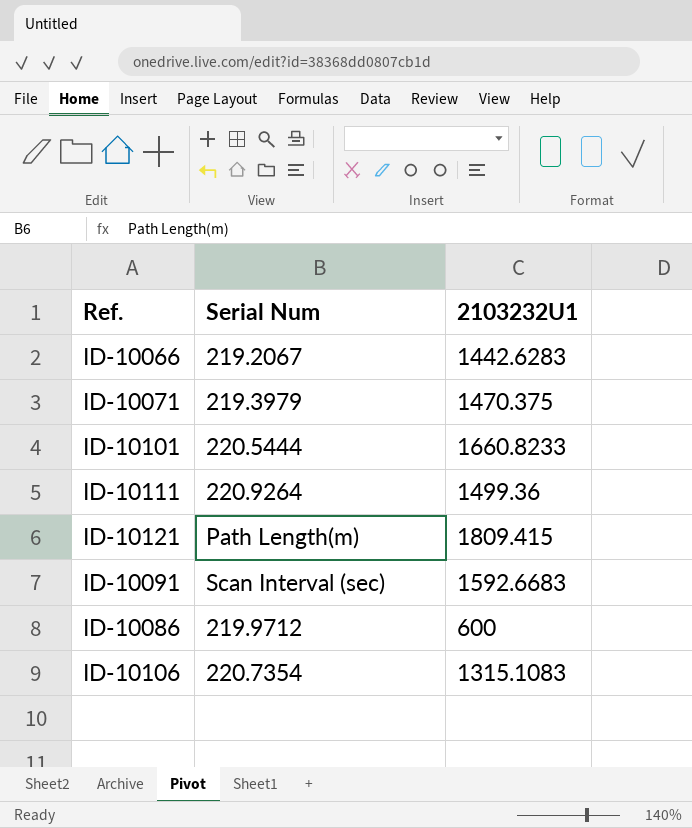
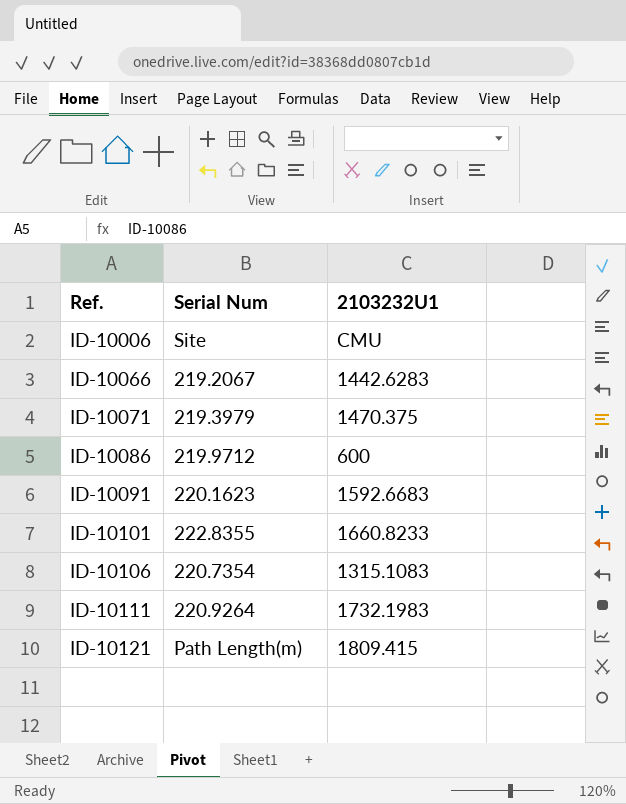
row order: none -> Ref. ascending
row ID-10006: none -> Site | CMU
ID-10091 | Serial Num: Scan Interval (sec) -> 220.1623
ID-10101 | Serial Num: 220.5444 -> 222.8355
ID-10111 | 2103232U1: 1499.36 -> 1732.1983

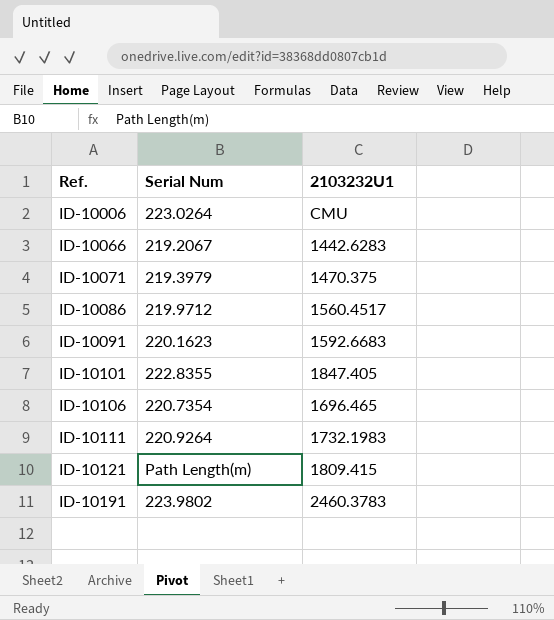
ID-10006 | Serial Num: Site -> 223.0264
ID-10086 | 2103232U1: 600 -> 1560.4517
ID-10101 | 2103232U1: 1660.8233 -> 1847.405
ID-10106 | 2103232U1: 1315.1083 -> 1696.465
row ID-10191: none -> 223.9802 | 2460.3783

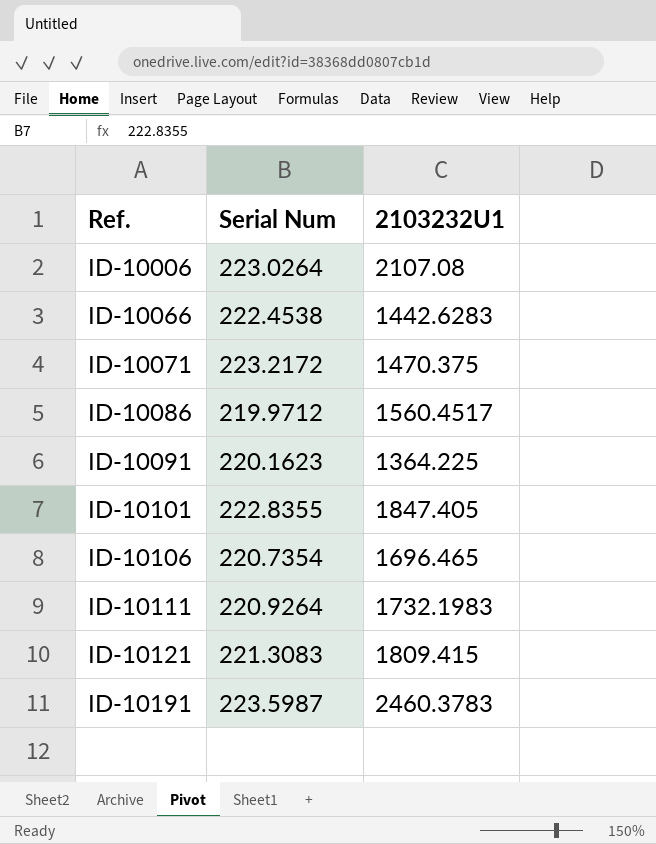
ID-10006 | 2103232U1: CMU -> 2107.08
ID-10066 | Serial Num: 219.2067 -> 222.4538
ID-10071 | Serial Num: 219.3979 -> 223.2172
ID-10091 | 2103232U1: 1592.6683 -> 1364.225
ID-10121 | Serial Num: Path Length(m) -> 221.3083
ID-10191 | Serial Num: 223.9802 -> 223.5987

